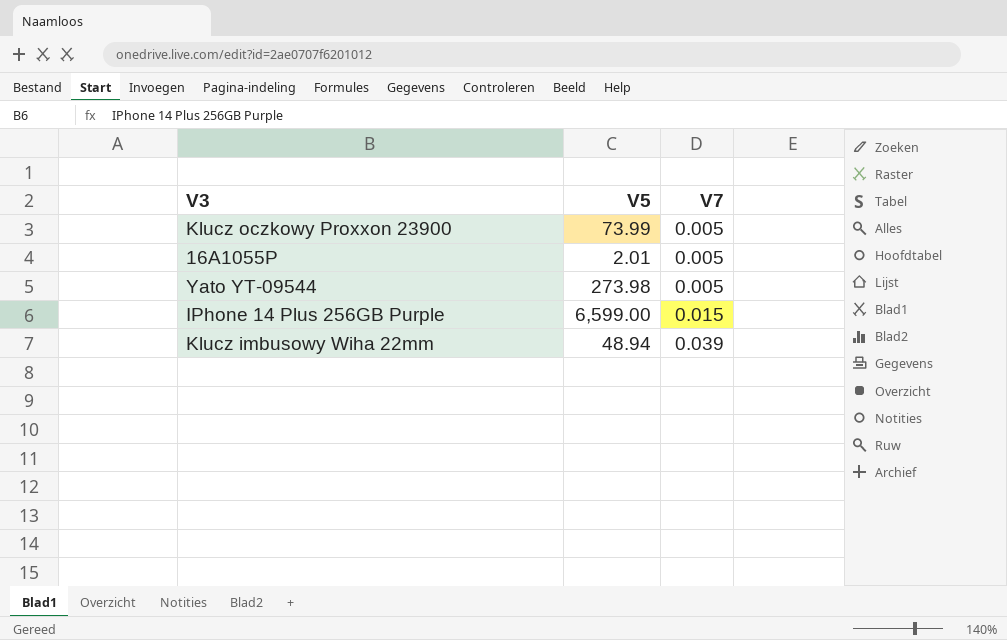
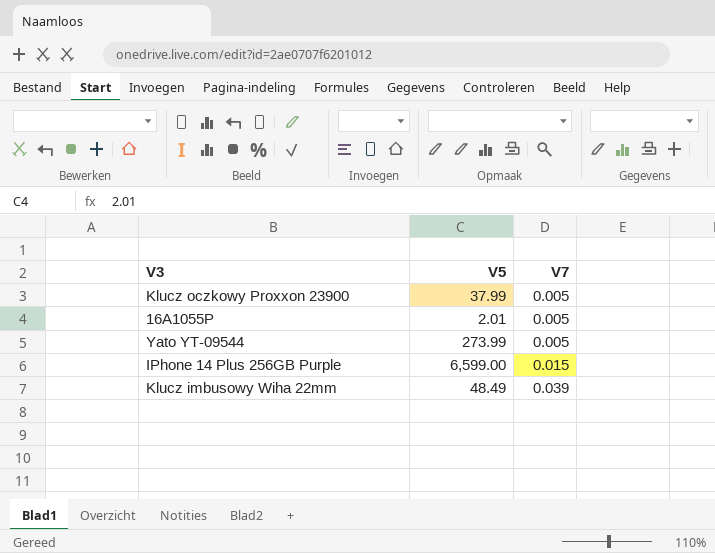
Klucz oczkowy Proxxon 23900 | V5: 73.99 -> 37.99
Yato YT-09544 | V5: 273.98 -> 273.99
Klucz imbusowy Wiha 22mm | V5: 48.94 -> 48.49

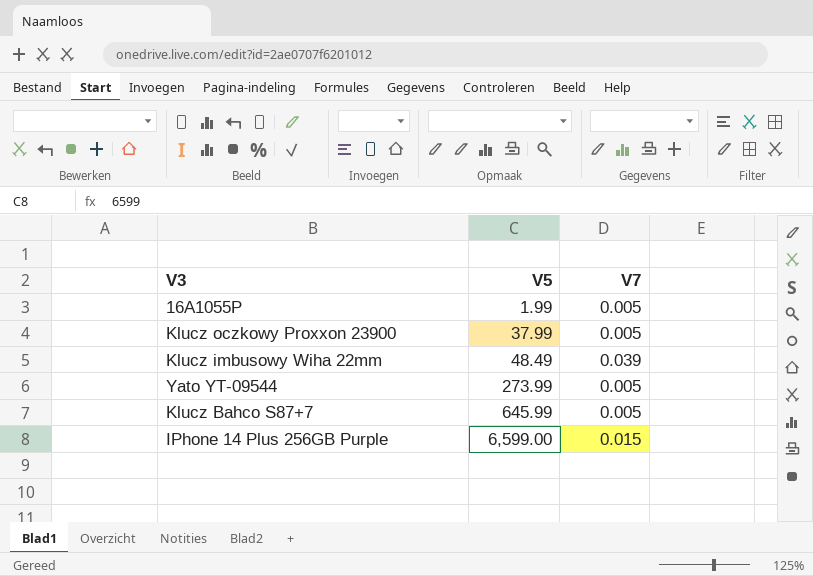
row order: V7 ascending -> V5 ascending
16A1055P | V5: 2.01 -> 1.99
row Klucz Bahco S87+7: none -> 645.99 | 0.005

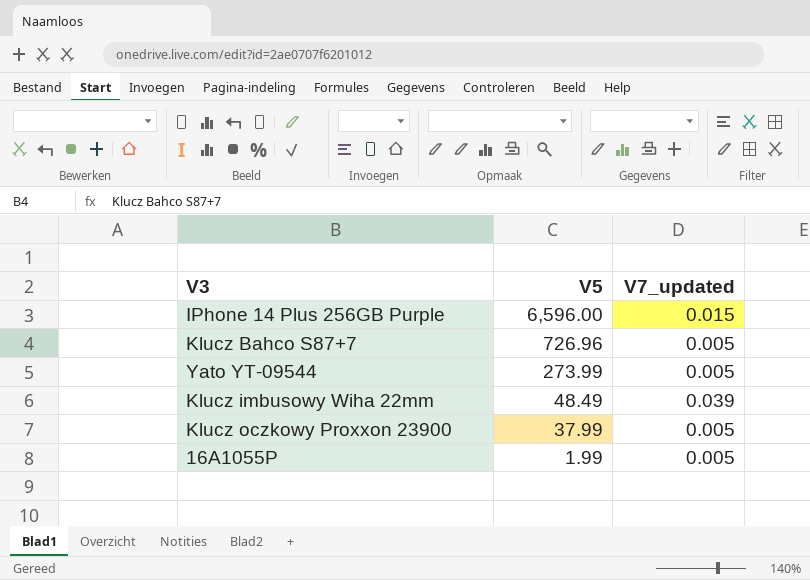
row order: V5 ascending -> V5 descending
column name: V7 -> V7_updated
IPhone 14 Plus 256GB Purple | V5: 6,599.00 -> 6,596.00
Klucz Bahco S87+7 | V5: 645.99 -> 726.96

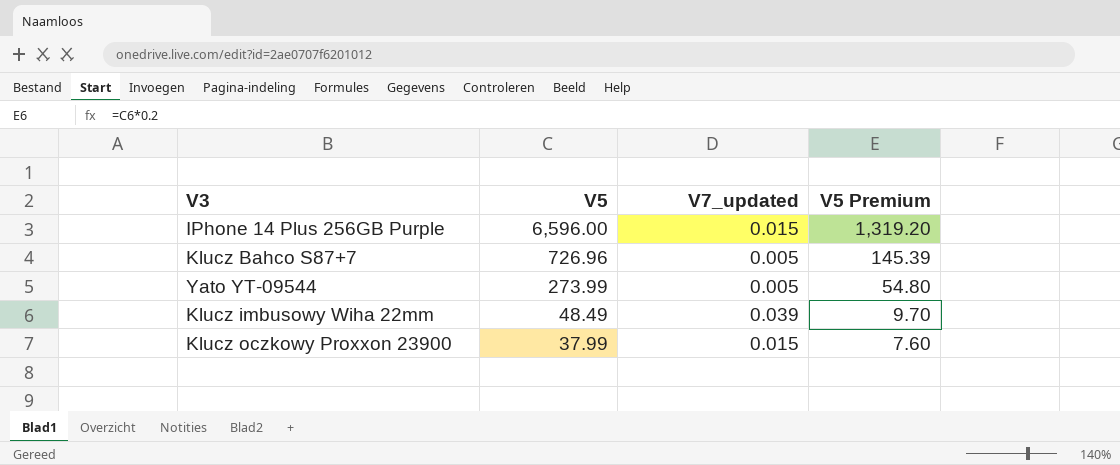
column V5 Premium | formula: none -> [V5] * 0.2
row 16A1055P: 1.99 | 0.005 -> none
Klucz oczkowy Proxxon 23900 | V7_updated: 0.005 -> 0.015

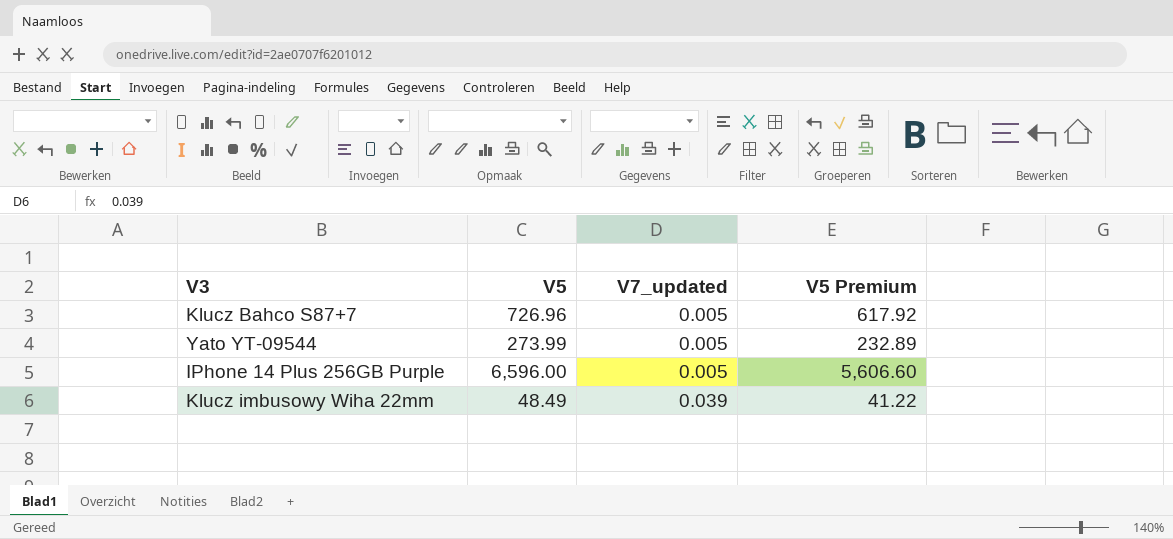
row order: V5 descending -> V7_updated ascending
column V5 Premium | formula: [V5] * 0.2 -> [V5] * 0.85
row Klucz oczkowy Proxxon 23900: 37.99 | 0.015 | 7.60 -> none
IPhone 14 Plus 256GB Purple | V7_updated: 0.015 -> 0.005

